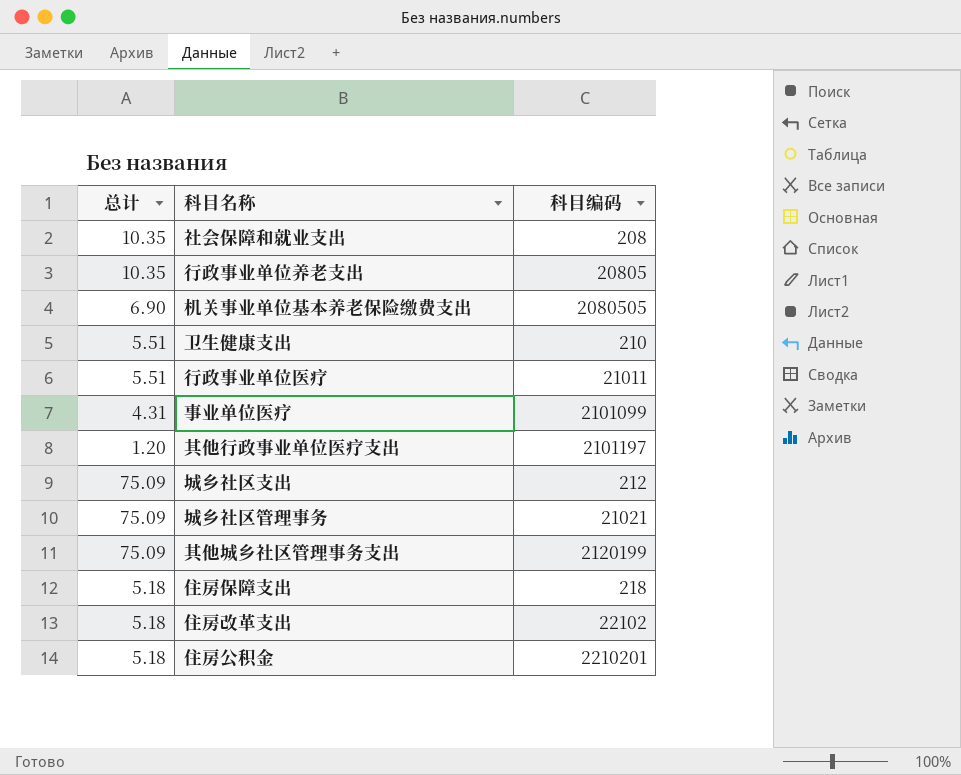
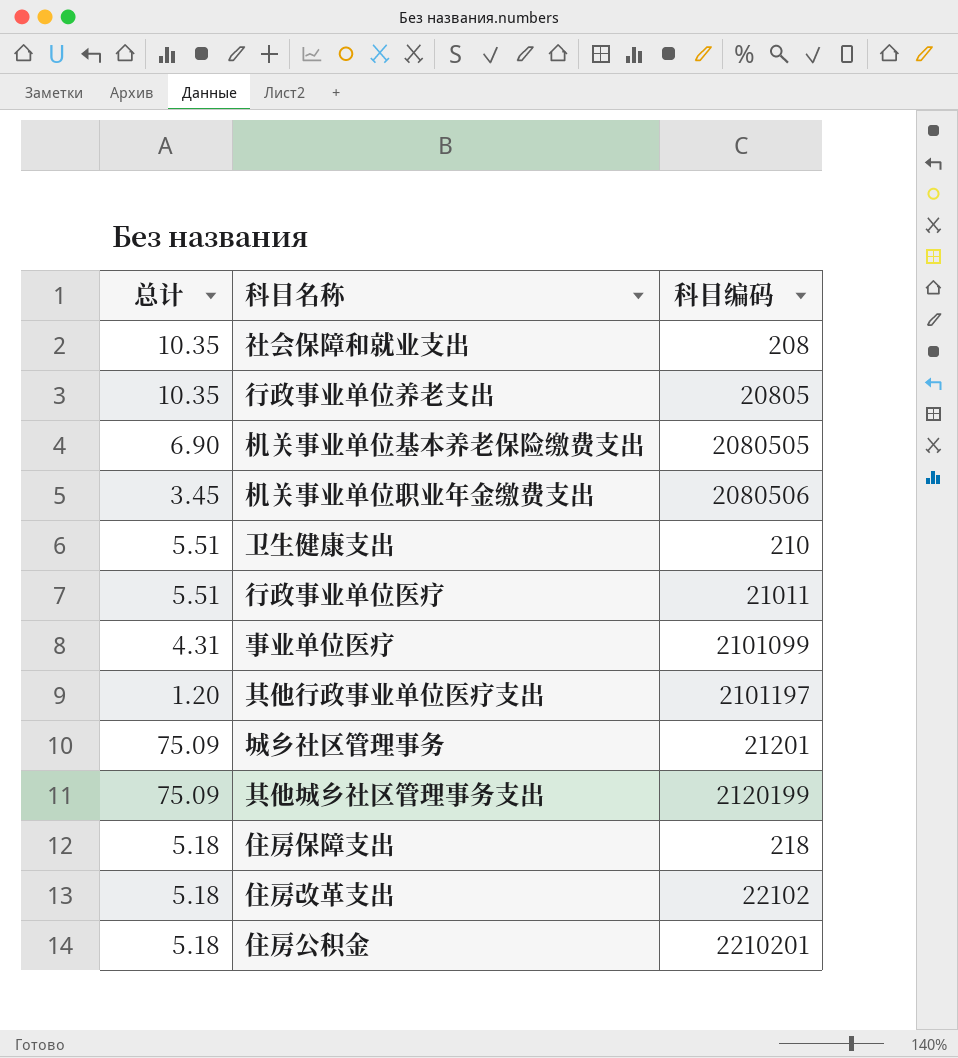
row 城乡社区支出: 75.09 | 212 -> none
row 机关事业单位职业年金缴费支出: none -> 3.45 | 2080506
城乡社区管理事务 | 科目编码: 21021 -> 21201

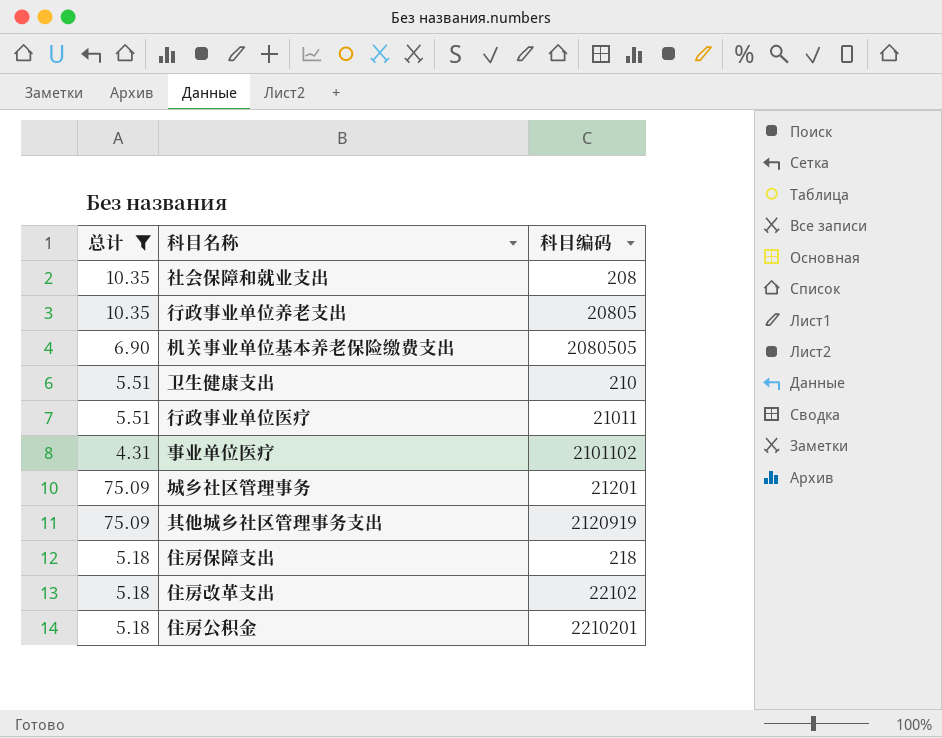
filter: none -> 总计 >= 4.31
事业单位医疗 | 科目编码: 2101099 -> 2101102
其他城乡社区管理事务支出 | 科目编码: 2120199 -> 2120919

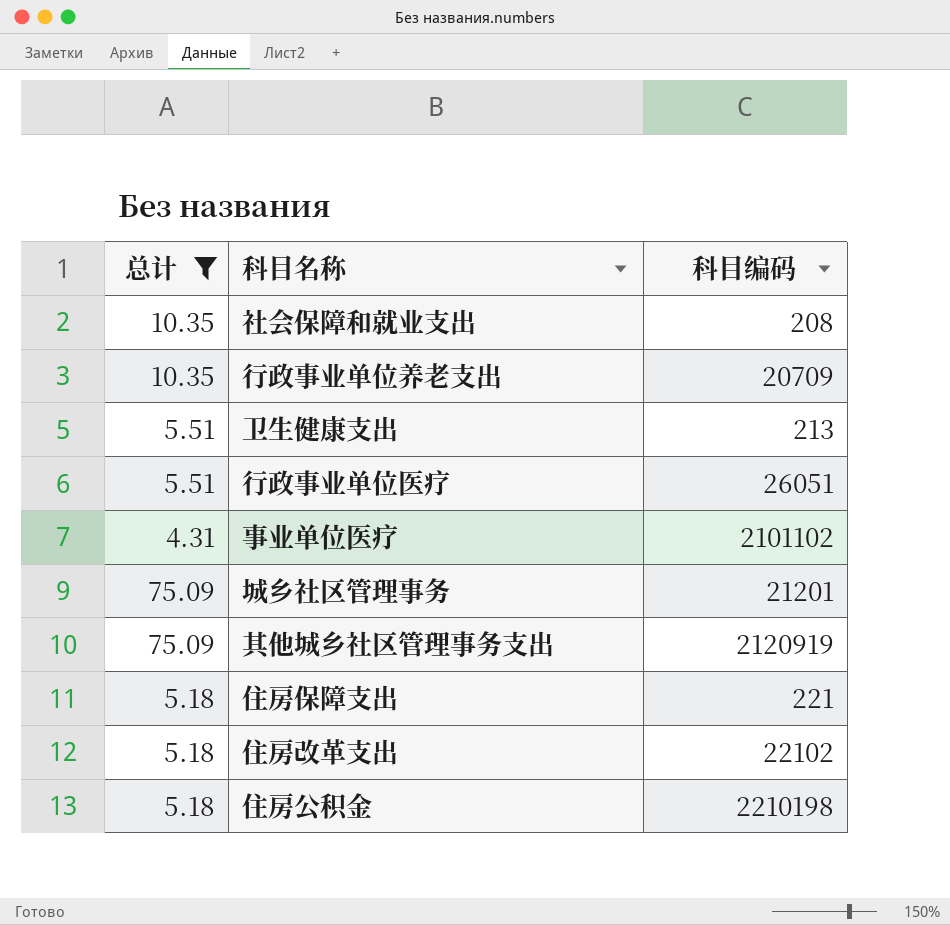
row 机关事业单位基本养老保险缴费支出: 6.90 | 2080505 -> none
行政事业单位养老支出 | 科目编码: 20805 -> 20709
卫生健康支出 | 科目编码: 210 -> 213
行政事业单位医疗 | 科目编码: 21011 -> 26051
住房保障支出 | 科目编码: 218 -> 221
住房公积金 | 科目编码: 2210201 -> 2210198

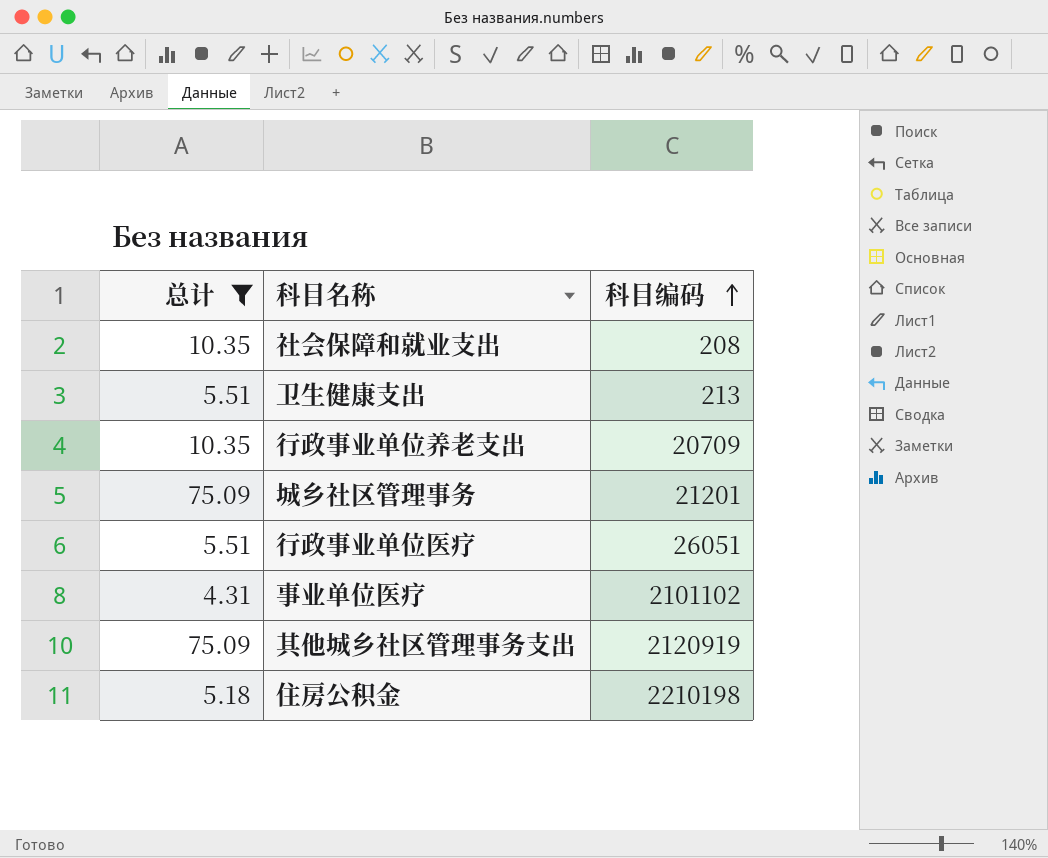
row order: none -> 科目编码 ascending
row 住房保障支出: 5.18 | 221 -> none
row 住房改革支出: 5.18 | 22102 -> none

